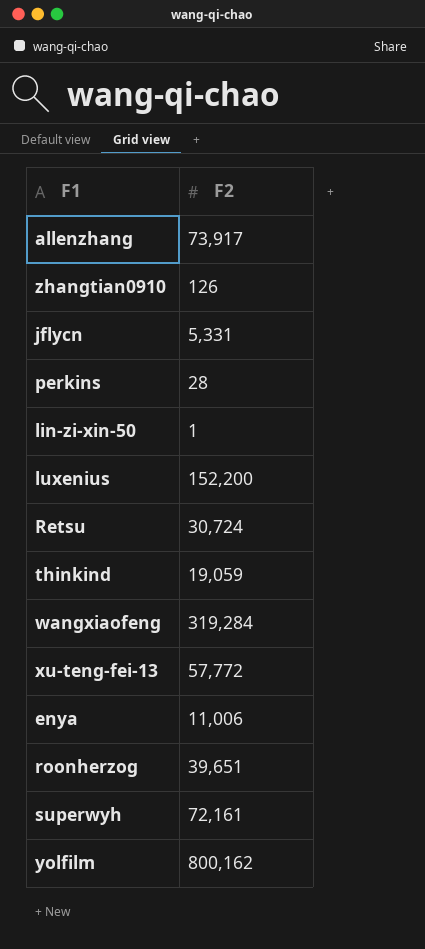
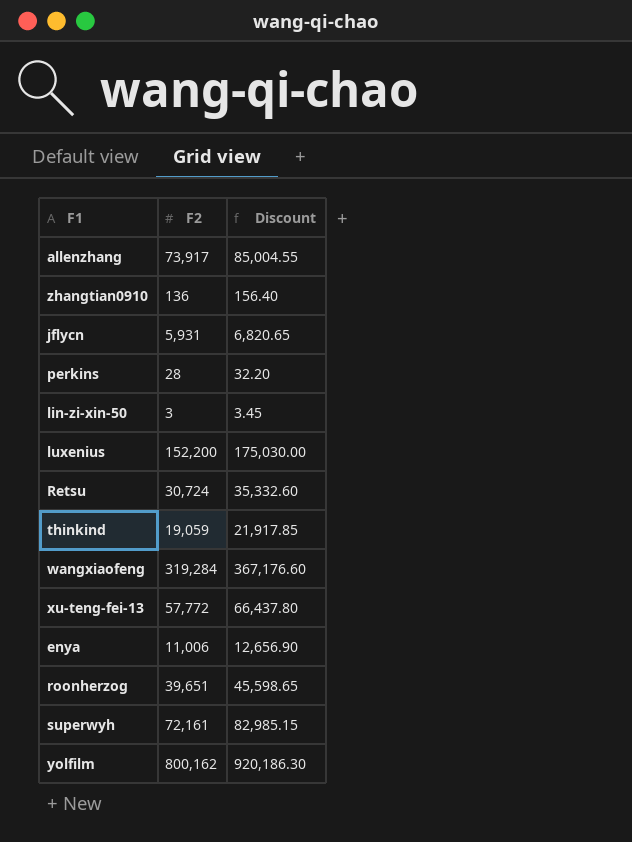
column Discount | formula: none -> [F2] * 1.15
zhangtian0910 | F2: 126 -> 136
jflycn | F2: 5,331 -> 5,931
lin-zi-xin-50 | F2: 1 -> 3

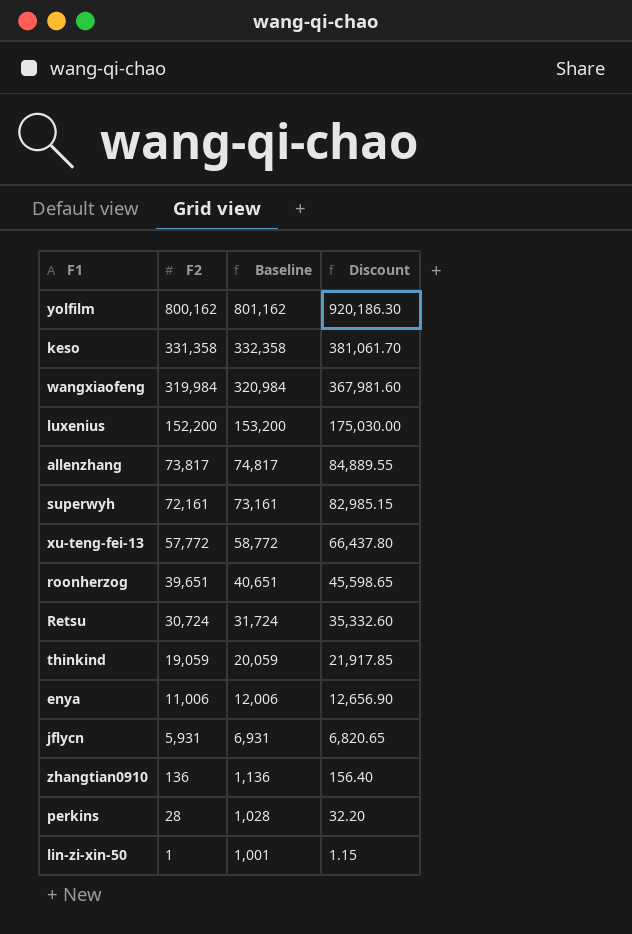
row order: none -> F2 descending
column Baseline | formula: none -> [F2] + 1000
row keso: none -> 331,358 | 332,358 | 381,061.70
wangxiaofeng | F2: 319,284 -> 319,984
wangxiaofeng | Discount: 367,176.60 -> 367,981.60
allenzhang | F2: 73,917 -> 73,817
allenzhang | Discount: 85,004.55 -> 84,889.55
lin-zi-xin-50 | F2: 3 -> 1
lin-zi-xin-50 | Discount: 3.45 -> 1.15

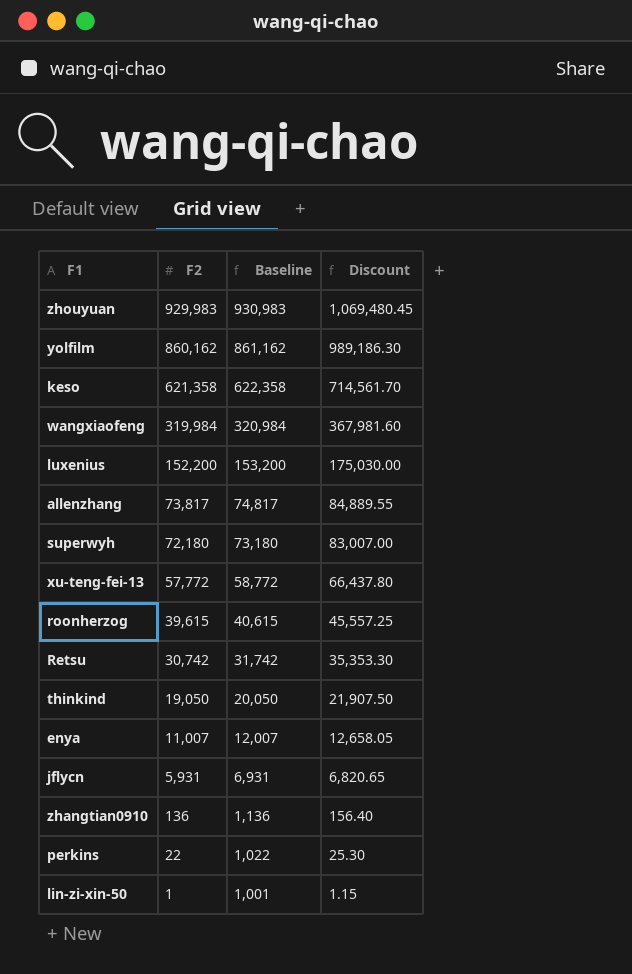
row zhouyuan: none -> 929,983 | 930,983 | 1,069,480.45
yolfilm | F2: 800,162 -> 860,162
yolfilm | Baseline: 801,162 -> 861,162
yolfilm | Discount: 920,186.30 -> 989,186.30
keso | F2: 331,358 -> 621,358
keso | Baseline: 332,358 -> 622,358
keso | Discount: 381,061.70 -> 714,561.70
superwyh | F2: 72,161 -> 72,180
superwyh | Baseline: 73,161 -> 73,180
superwyh | Discount: 82,985.15 -> 83,007.00
roonherzog | F2: 39,651 -> 39,615
roonherzog | Baseline: 40,651 -> 40,615
roonherzog | Discount: 45,598.65 -> 45,557.25
Retsu | F2: 30,724 -> 30,742
Retsu | Baseline: 31,724 -> 31,742
Retsu | Discount: 35,332.60 -> 35,353.30
thinkind | F2: 19,059 -> 19,050
thinkind | Baseline: 20,059 -> 20,050
thinkind | Discount: 21,917.85 -> 21,907.50
enya | F2: 11,006 -> 11,007
enya | Baseline: 12,006 -> 12,007
enya | Discount: 12,656.90 -> 12,658.05
perkins | F2: 28 -> 22
perkins | Baseline: 1,028 -> 1,022
perkins | Discount: 32.20 -> 25.30

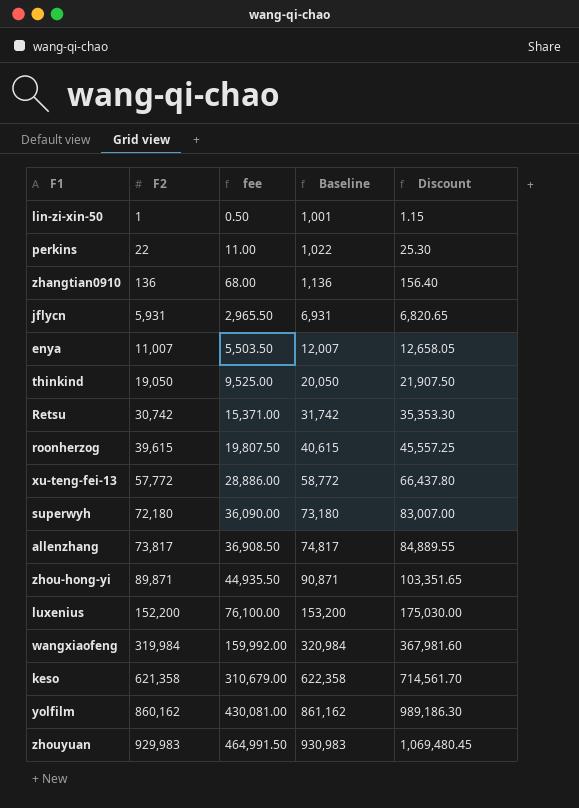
row order: F2 descending -> F2 ascending
column fee | formula: none -> [F2] * 0.5
row zhou-hong-yi: none -> 89,871 | 44,935.50 | 90,871 | 103,351.65

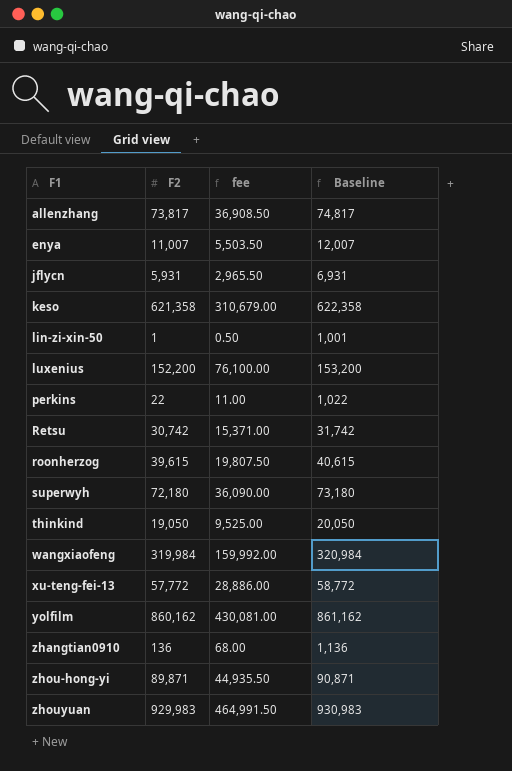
row order: F2 ascending -> F1 ascending
column Discount | formula: [F2] * 1.15 -> none

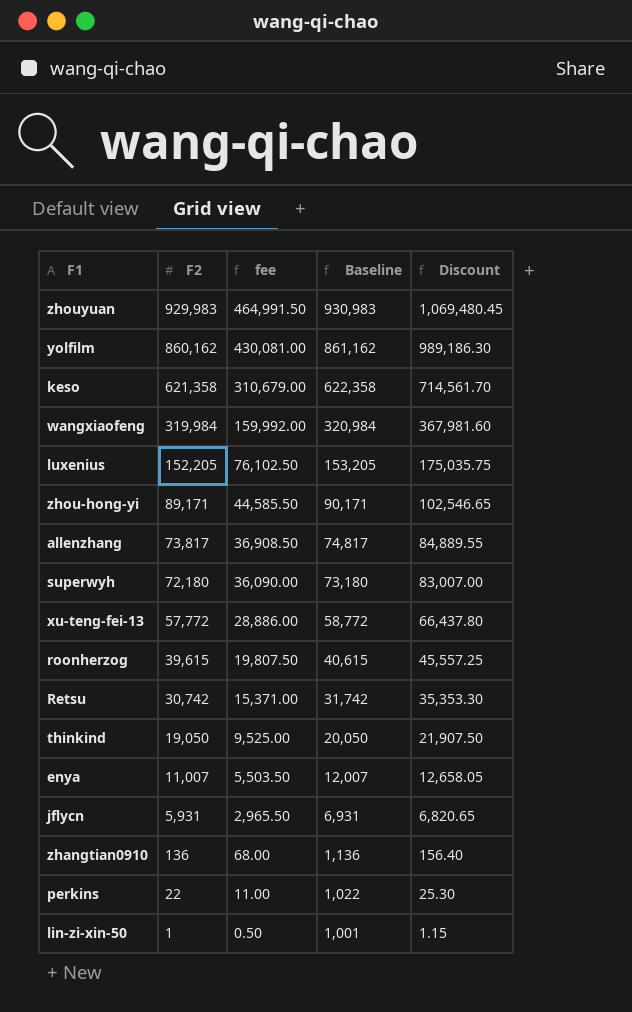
row order: F1 ascending -> F2 descending
column Discount | formula: none -> [F2] * 1.15
luxenius | F2: 152,200 -> 152,205
luxenius | fee: 76,100.00 -> 76,102.50
luxenius | Baseline: 153,200 -> 153,205
zhou-hong-yi | F2: 89,871 -> 89,171
zhou-hong-yi | fee: 44,935.50 -> 44,585.50
zhou-hong-yi | Baseline: 90,871 -> 90,171

